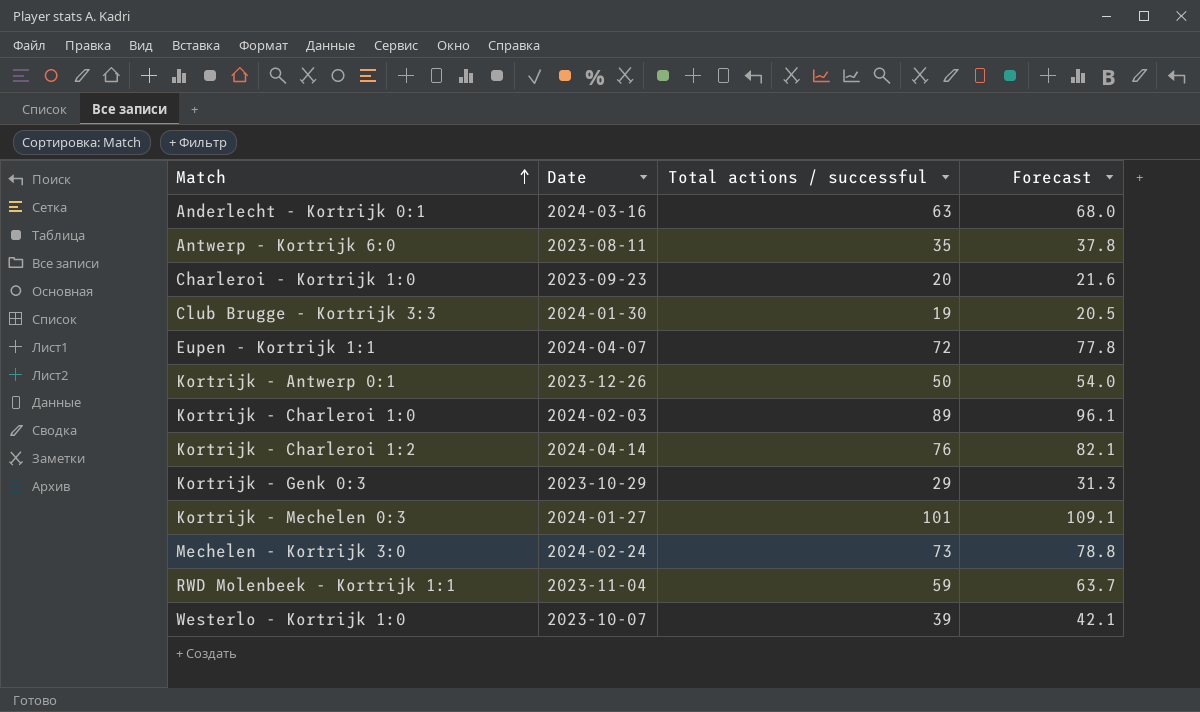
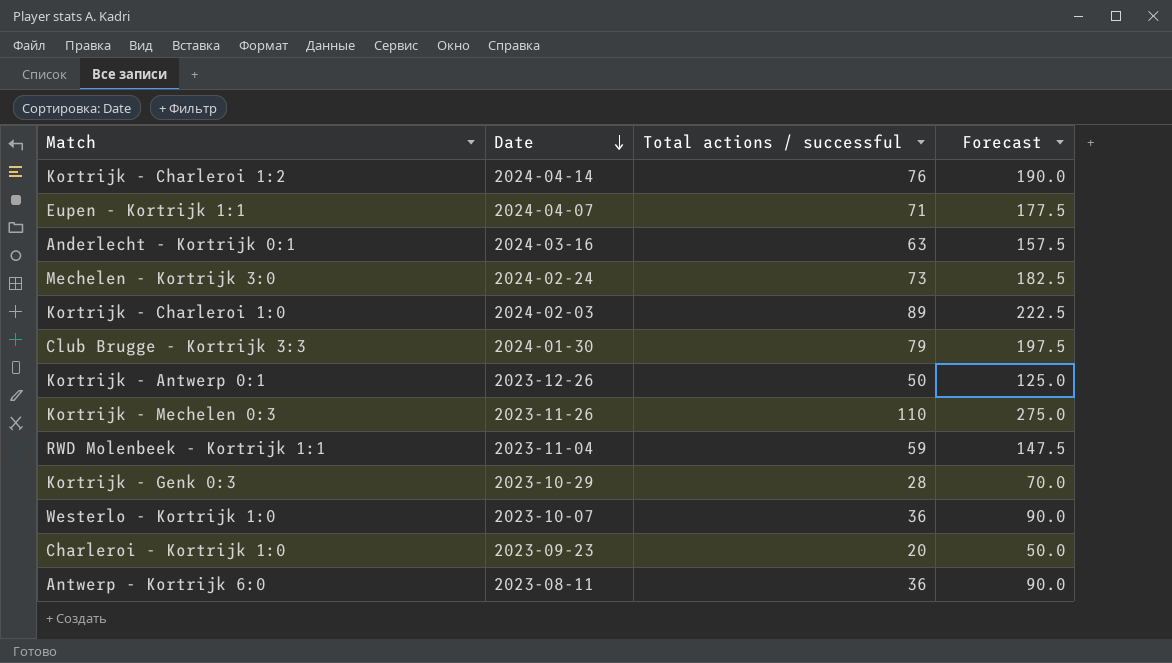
row order: Match ascending -> Date descending
column Forecast | formula: [Total actions / successful] * 1.08 -> [Total actions / successful] * 2.5
Eupen - Kortrijk 1:1 | Total actions / successful: 72 -> 71
Club Brugge - Kortrijk 3:3 | Total actions / successful: 19 -> 79
Kortrijk - Mechelen 0:3 | Date: 2024-01-27 -> 2023-11-26
Kortrijk - Mechelen 0:3 | Total actions / successful: 101 -> 110
Kortrijk - Genk 0:3 | Total actions / successful: 29 -> 28
Westerlo - Kortrijk 1:0 | Total actions / successful: 39 -> 36
Antwerp - Kortrijk 6:0 | Total actions / successful: 35 -> 36

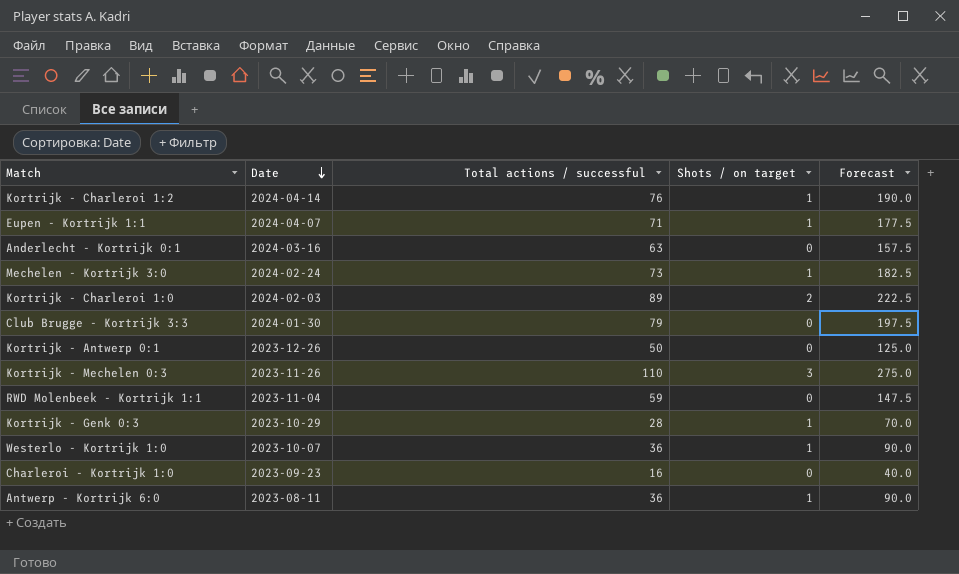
column Shots / on target | position: none -> 4
Charleroi - Kortrijk 1:0 | Total actions / successful: 20 -> 16
Charleroi - Kortrijk 1:0 | Forecast: 50.0 -> 40.0

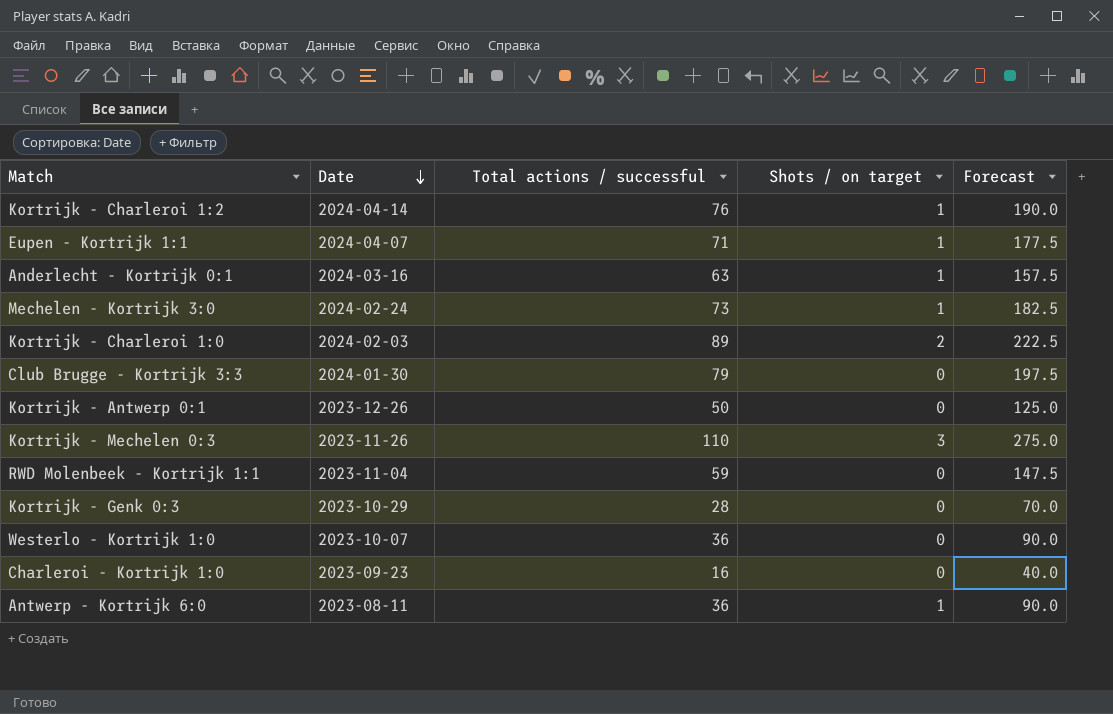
Anderlecht - Kortrijk 0:1 | Shots / on target: 0 -> 1
Kortrijk - Genk 0:3 | Shots / on target: 1 -> 0
Westerlo - Kortrijk 1:0 | Shots / on target: 1 -> 0

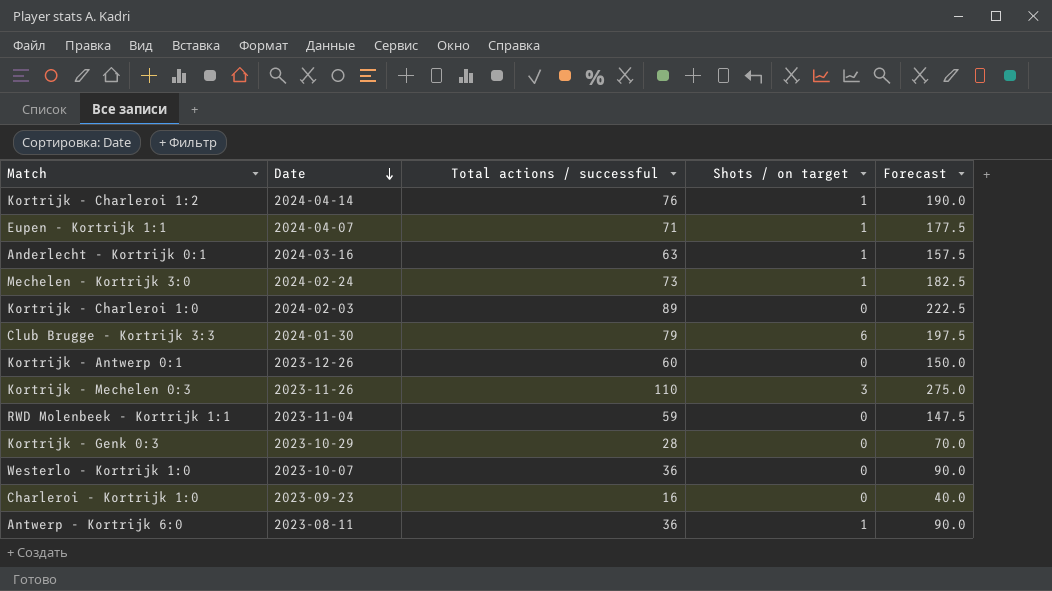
Kortrijk - Charleroi 1:0 | Shots / on target: 2 -> 0
Club Brugge - Kortrijk 3:3 | Shots / on target: 0 -> 6
Kortrijk - Antwerp 0:1 | Total actions / successful: 50 -> 60
Kortrijk - Antwerp 0:1 | Forecast: 125.0 -> 150.0

